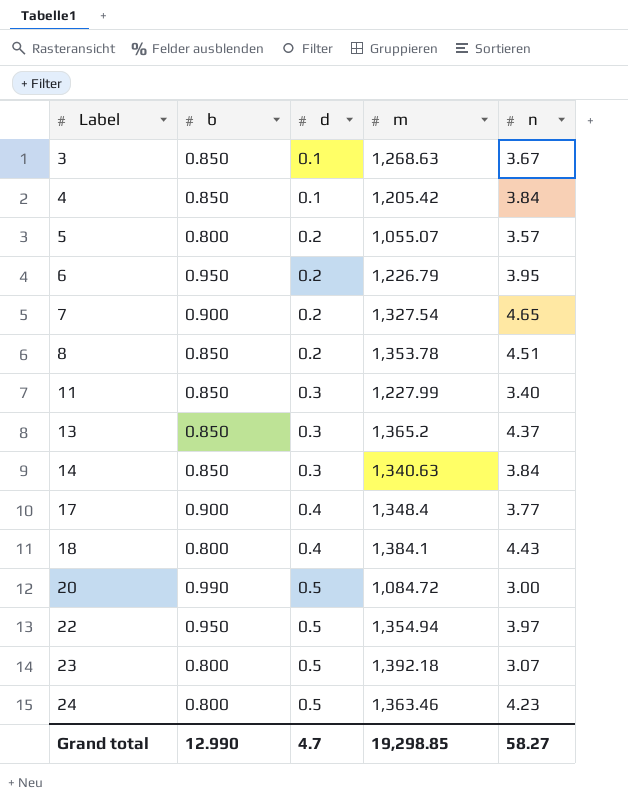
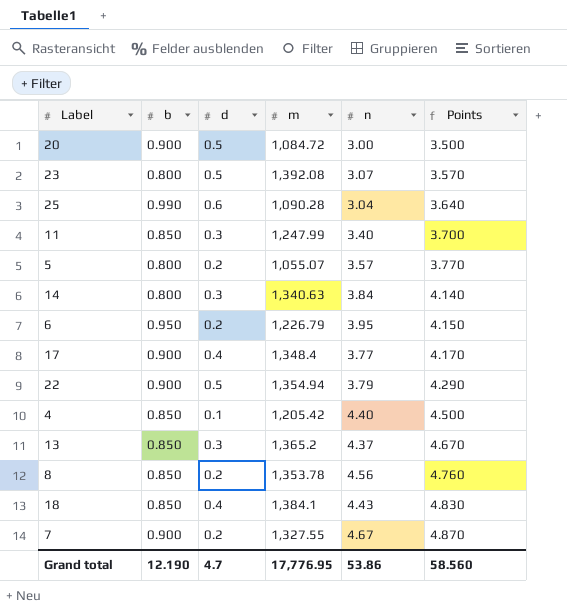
row order: Label ascending -> Points ascending
column Points | formula: none -> [d] + [n]
row 3: 0.850 | 0.1 | 1,268.63 | 3.67 -> none
row 24: 0.800 | 0.5 | 1,363.46 | 4.23 -> none
20 | b: 0.990 -> 0.900
23 | m: 1,392.18 -> 1,392.08
row 25: none -> 0.990 | 0.6 | 1,090.28 | 3.04 | 3.640
11 | m: 1,227.99 -> 1,247.99
14 | b: 0.850 -> 0.800
22 | b: 0.950 -> 0.900
22 | n: 3.97 -> 3.79
4 | n: 3.84 -> 4.40
8 | n: 4.51 -> 4.56
18 | b: 0.800 -> 0.850
7 | m: 1,327.54 -> 1,327.55
7 | n: 4.65 -> 4.67
Grand total | b: 12.990 -> 12.190
Grand total | m: 19,298.85 -> 17,776.95
Grand total | n: 58.27 -> 53.86

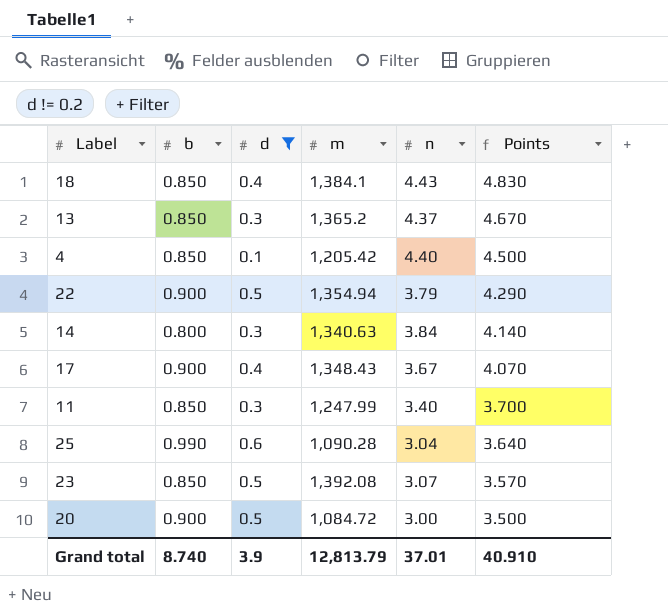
filter: none -> d != 0.2
row order: Points ascending -> Points descending
17 | m: 1,348.4 -> 1,348.43
17 | n: 3.77 -> 3.67
17 | Points: 4.170 -> 4.070
23 | b: 0.800 -> 0.850
Grand total | b: 12.190 -> 8.740
Grand total | d: 4.7 -> 3.9
Grand total | m: 17,776.95 -> 12,813.79
Grand total | n: 53.86 -> 37.01
Grand total | Points: 58.560 -> 40.910

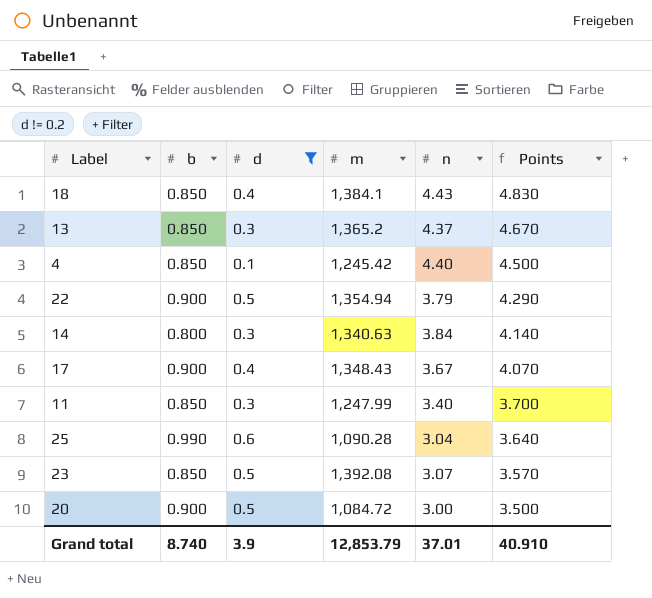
4 | m: 1,205.42 -> 1,245.42
Grand total | m: 12,813.79 -> 12,853.79

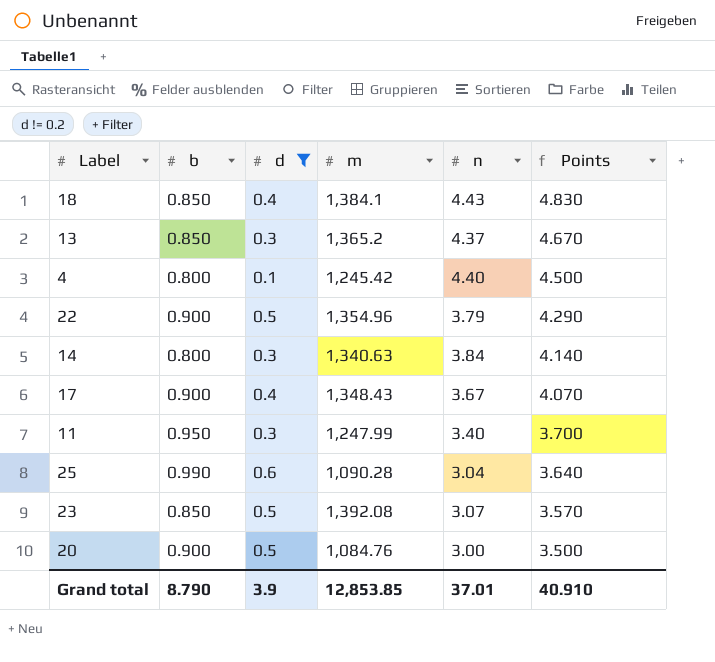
4 | b: 0.850 -> 0.800
22 | m: 1,354.94 -> 1,354.96
11 | b: 0.850 -> 0.950
20 | m: 1,084.72 -> 1,084.76
Grand total | b: 8.740 -> 8.790
Grand total | m: 12,853.79 -> 12,853.85

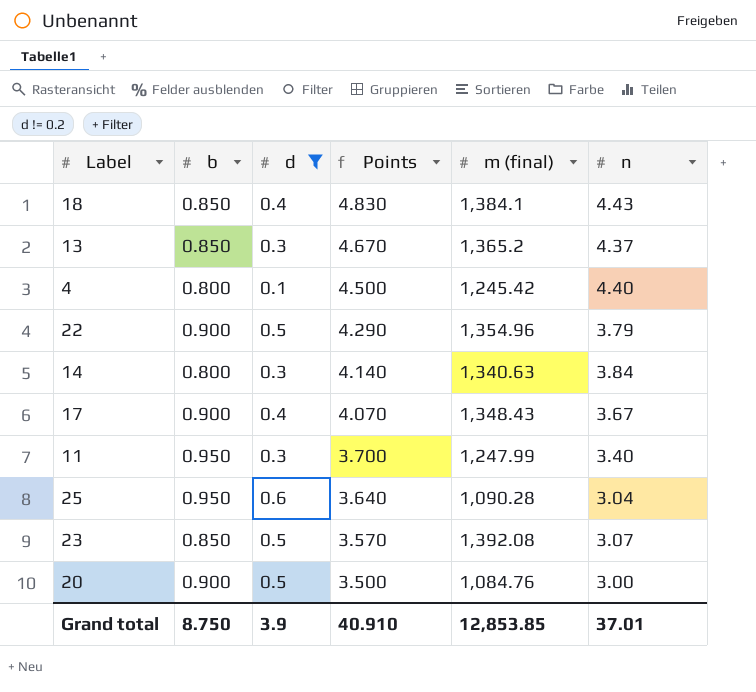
column Points | position: 6 -> 4
column name: m -> m (final)
25 | b: 0.990 -> 0.950
Grand total | b: 8.790 -> 8.750

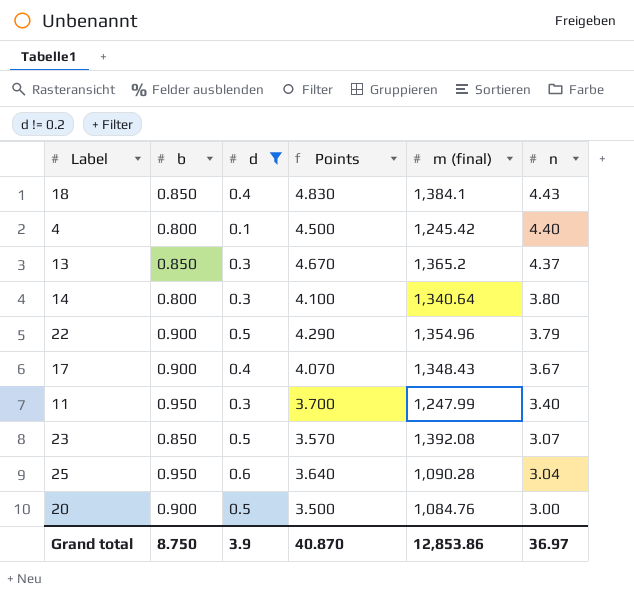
row order: Points descending -> n descending
14 | Points: 4.140 -> 4.100
14 | m (final): 1,340.63 -> 1,340.64
14 | n: 3.84 -> 3.80
Grand total | Points: 40.910 -> 40.870
Grand total | m (final): 12,853.85 -> 12,853.86
Grand total | n: 37.01 -> 36.97

